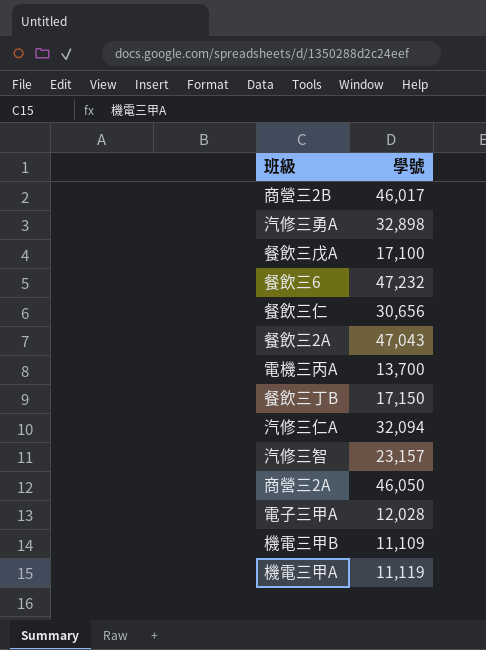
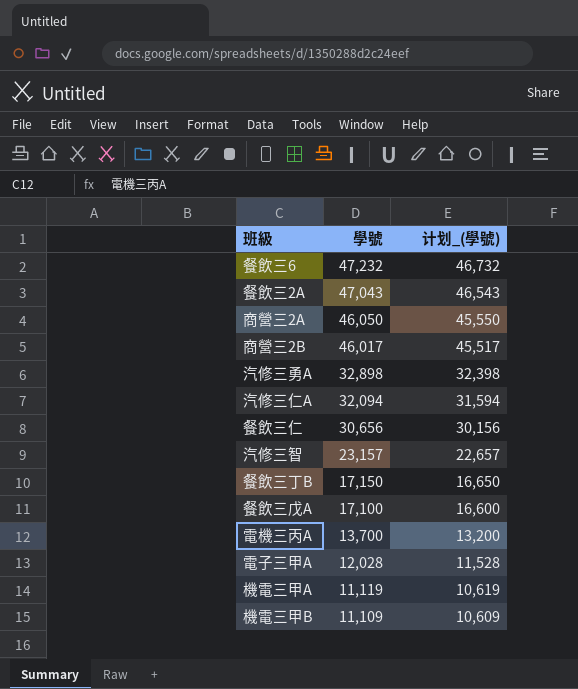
row order: none -> 學號 descending
column 计划_(學號) | formula: none -> [學號] - 500

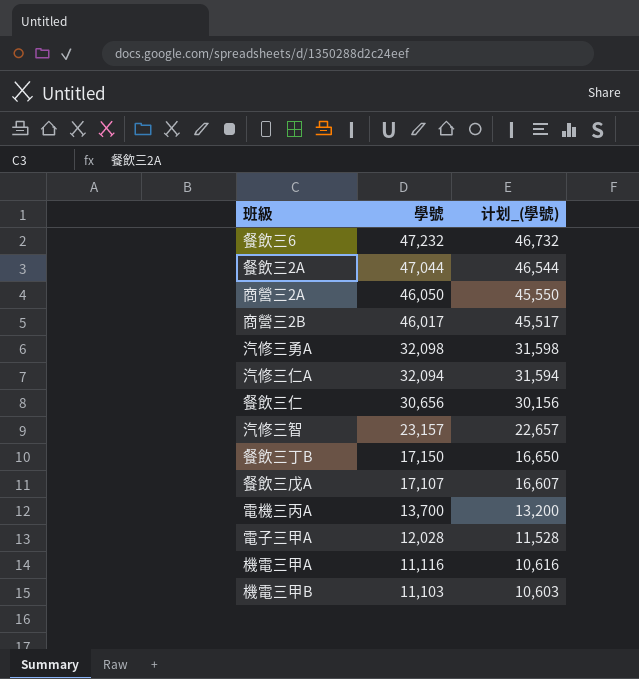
餐飲三2A | 學號: 47,043 -> 47,044
餐飲三2A | 计划_(學號): 46,543 -> 46,544
汽修三勇A | 學號: 32,898 -> 32,098
汽修三勇A | 计划_(學號): 32,398 -> 31,598
餐飲三戊A | 學號: 17,100 -> 17,107
餐飲三戊A | 计划_(學號): 16,600 -> 16,607
機電三甲A | 學號: 11,119 -> 11,116
機電三甲A | 计划_(學號): 10,619 -> 10,616
機電三甲B | 學號: 11,109 -> 11,103
機電三甲B | 计划_(學號): 10,609 -> 10,603

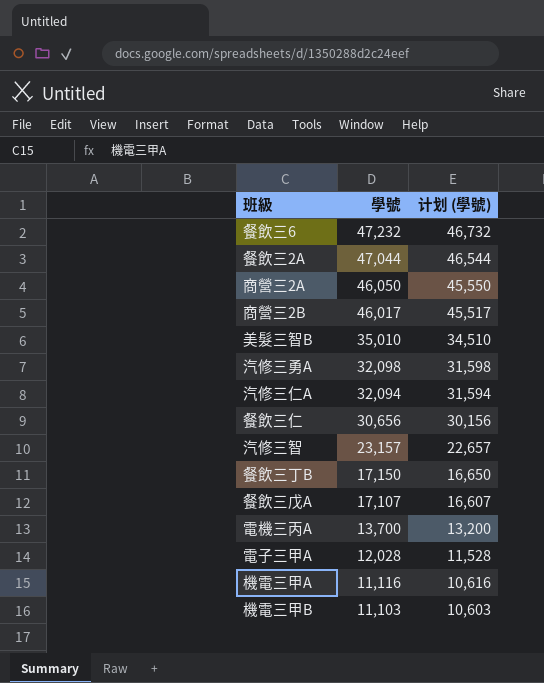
column name: 计划_(學號) -> 计划 (學號)
row 美髮三智B: none -> 35,010 | 34,510

